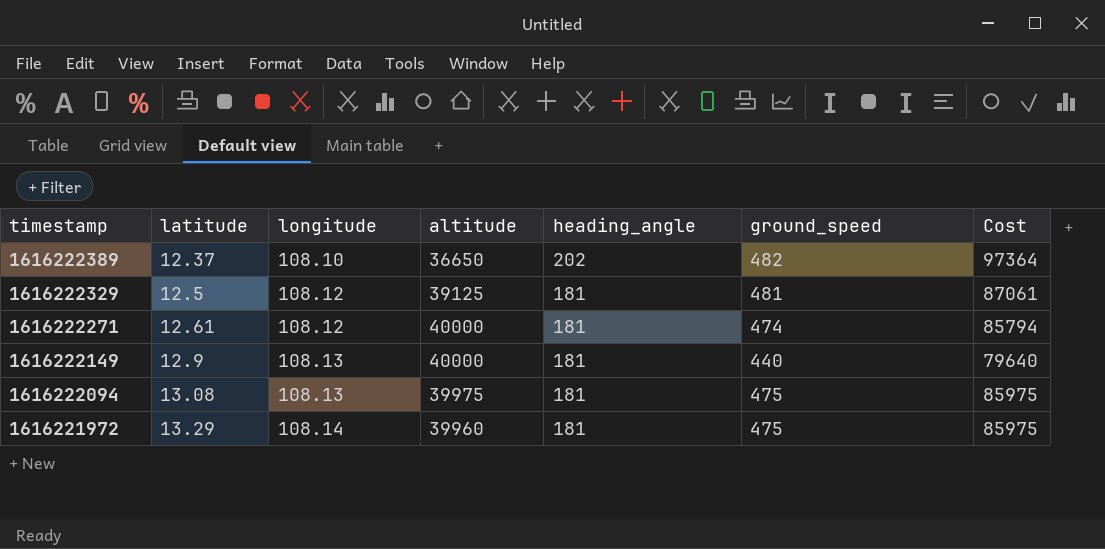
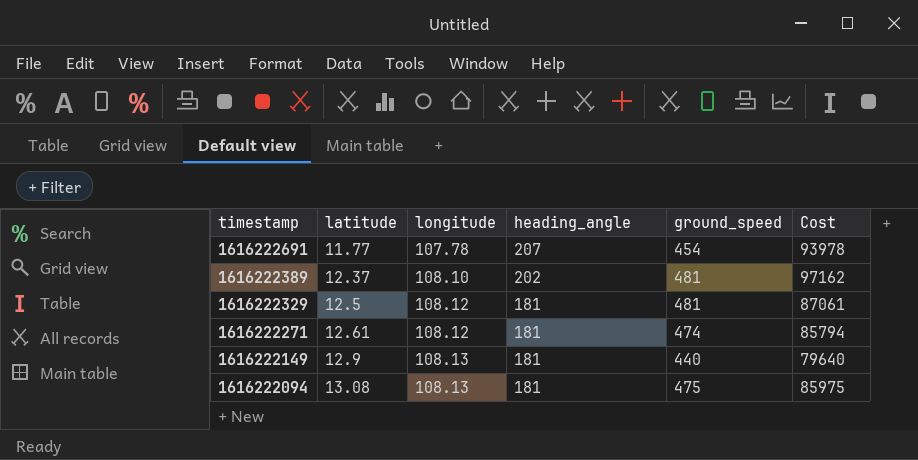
column altitude | position: 4 -> none
row 1616221972: 13.29 | 108.14 | 39960 | 181 | 475 | 85975 -> none
row 1616222691: none -> 11.77 | 107.78 | 207 | 454 | 93978
1616222389 | ground_speed: 482 -> 481
1616222389 | Cost: 97364 -> 97162

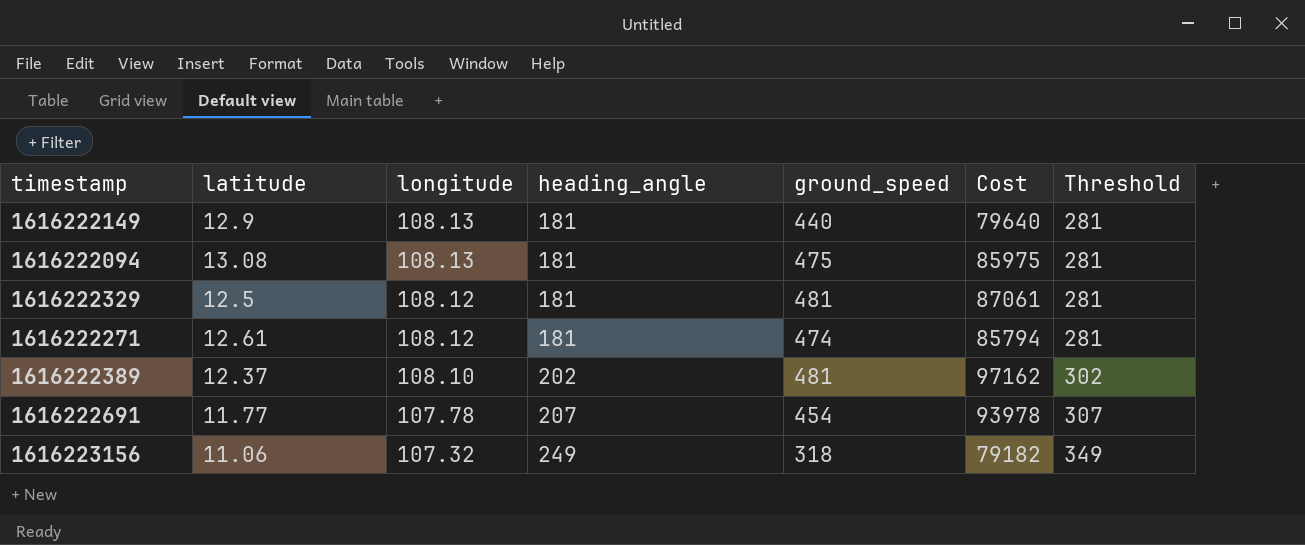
row order: timestamp descending -> longitude descending
column Threshold | formula: none -> [heading_angle] + 100
row 1616223156: none -> 11.06 | 107.32 | 249 | 318 | 79182 | 349

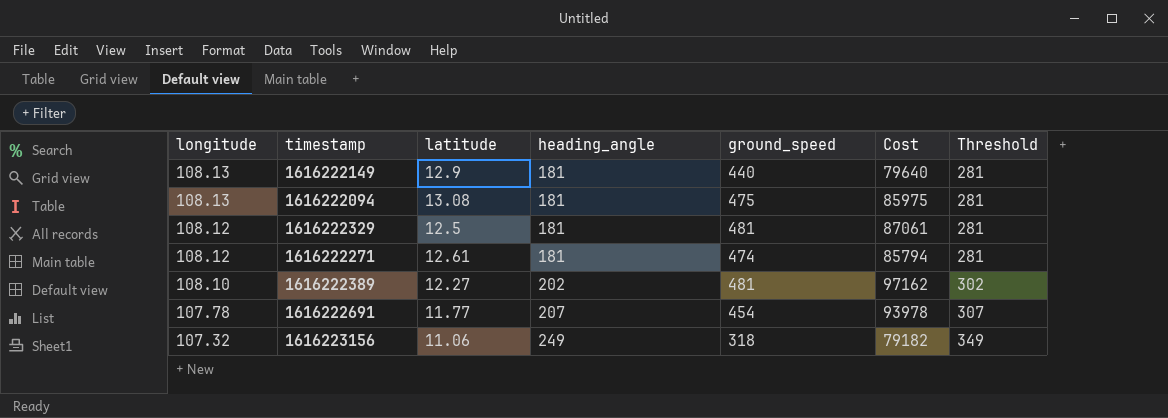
column longitude | position: 3 -> 1
1616222389 | latitude: 12.37 -> 12.27

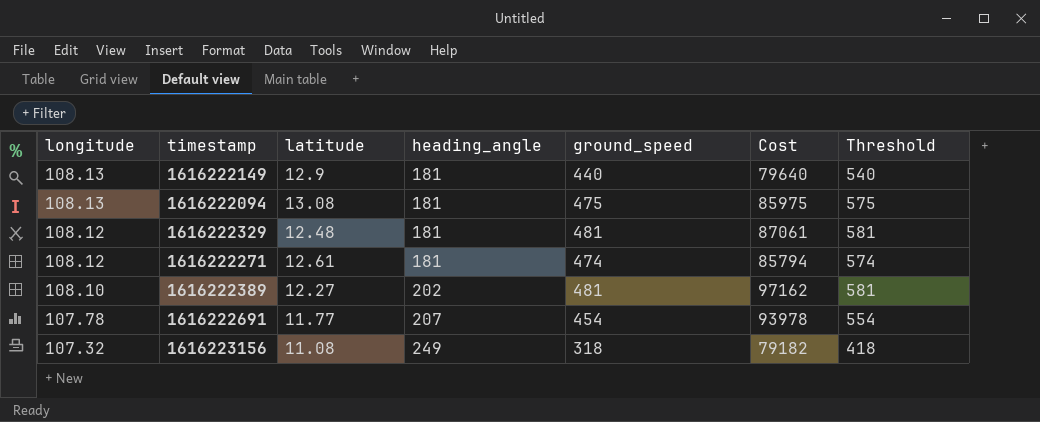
column Threshold | formula: [heading_angle] + 100 -> [ground_speed] + 100
1616222329 | latitude: 12.5 -> 12.48
1616223156 | latitude: 11.06 -> 11.08

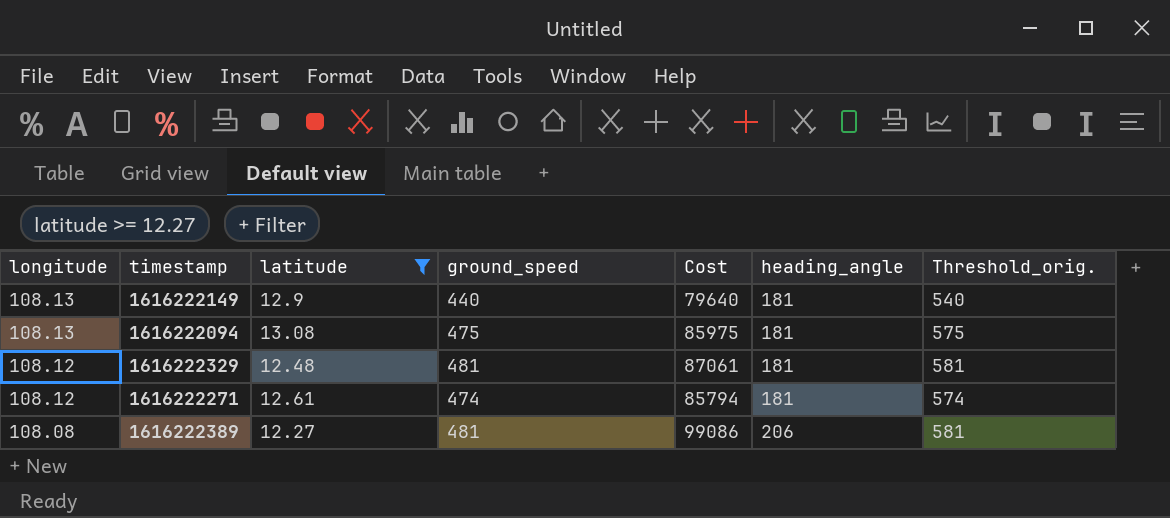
filter: none -> latitude >= 12.27
column heading_angle | position: 4 -> 6
column name: Threshold -> Threshold_orig.
1616222389 | longitude: 108.10 -> 108.08
1616222389 | Cost: 97162 -> 99086
1616222389 | heading_angle: 202 -> 206

